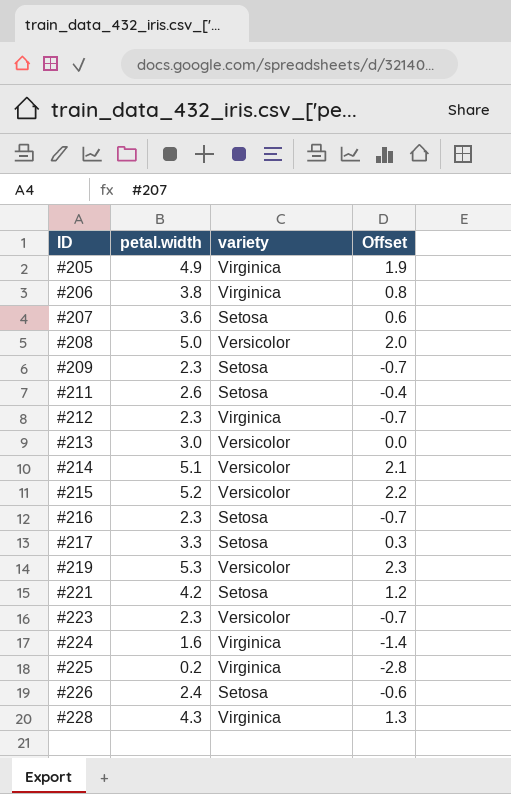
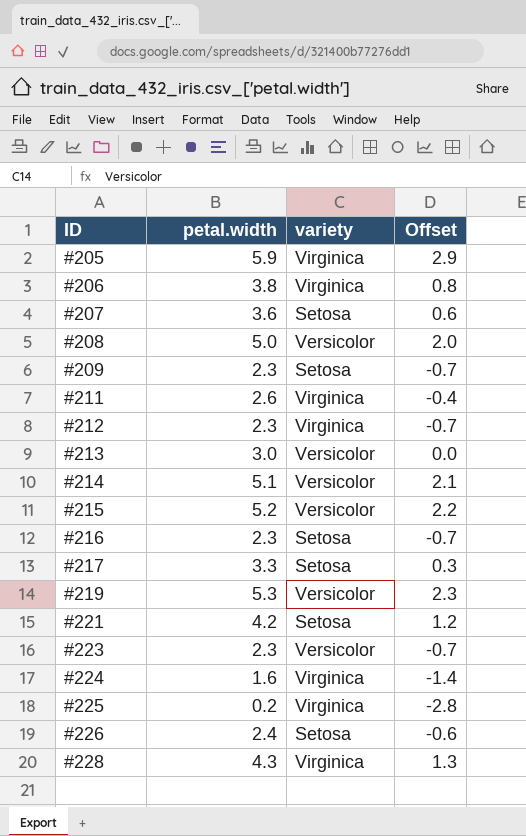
#205 | petal.width: 4.9 -> 5.9
#205 | Offset: 1.9 -> 2.9
#211 | variety: Setosa -> Virginica

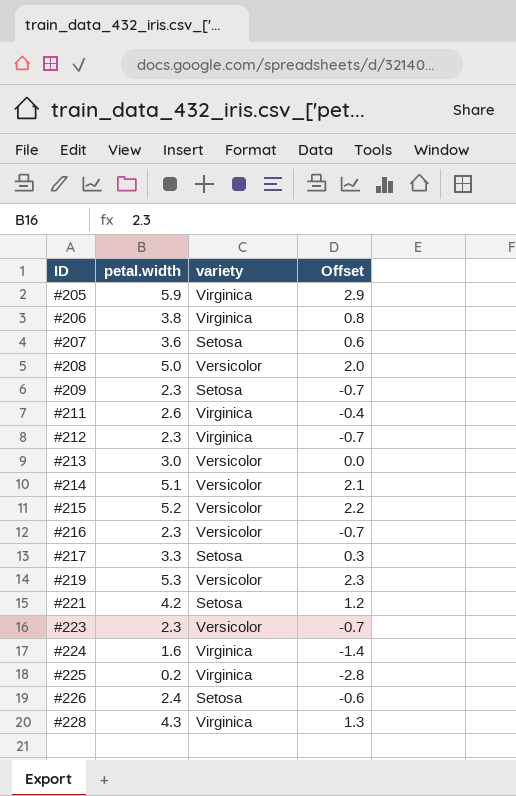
#216 | variety: Setosa -> Versicolor

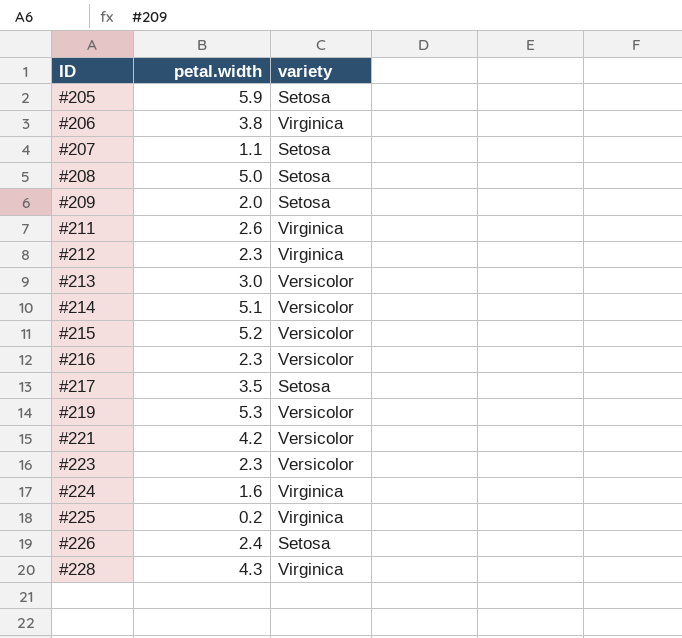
column Offset | formula: [petal.width] - 3 -> none
#205 | variety: Virginica -> Setosa
#207 | petal.width: 3.6 -> 1.1
#208 | variety: Versicolor -> Setosa
#209 | petal.width: 2.3 -> 2.0
#217 | petal.width: 3.3 -> 3.5
#221 | variety: Setosa -> Versicolor

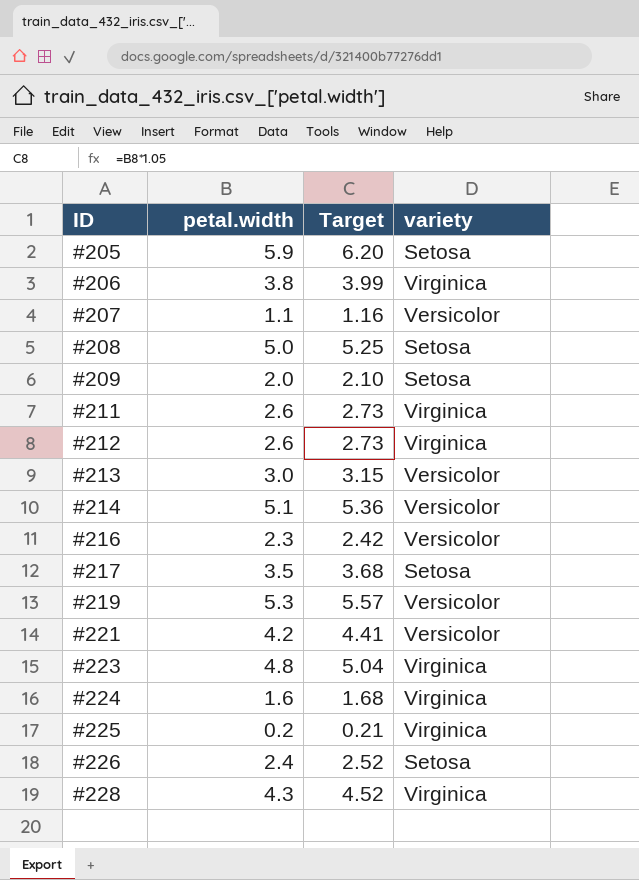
column Target | formula: none -> [petal.width] * 1.05
row #215: 5.2 | Versicolor -> none
#207 | variety: Setosa -> Versicolor
#212 | petal.width: 2.3 -> 2.6
#223 | petal.width: 2.3 -> 4.8
#223 | variety: Versicolor -> Virginica

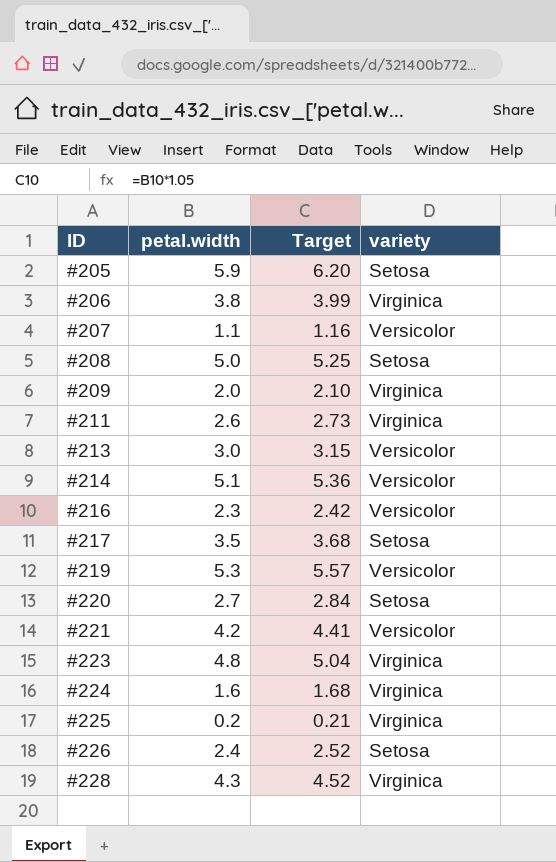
row #212: 2.6 | 2.73 | Virginica -> none
#209 | variety: Setosa -> Virginica
row #220: none -> 2.7 | 2.84 | Setosa

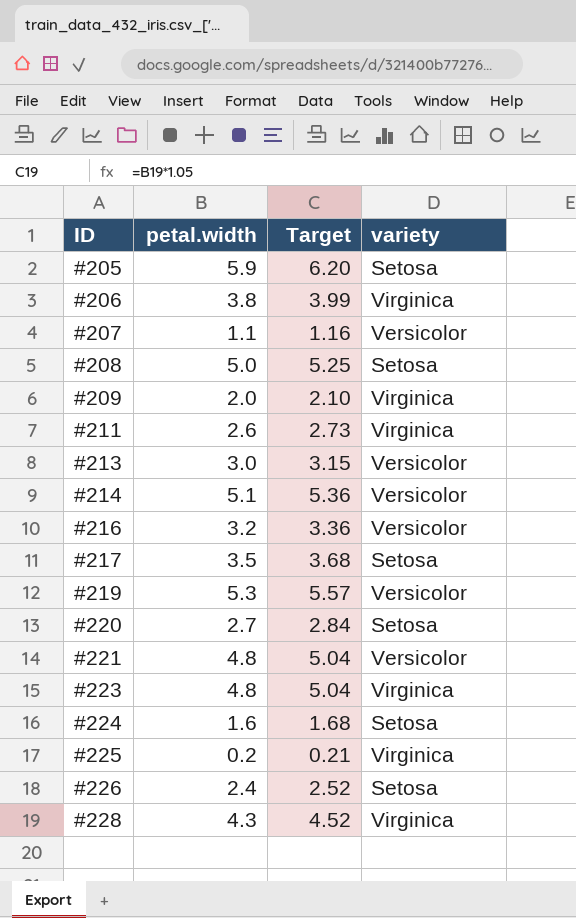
#216 | petal.width: 2.3 -> 3.2
#216 | Target: 2.42 -> 3.36
#221 | petal.width: 4.2 -> 4.8
#221 | Target: 4.41 -> 5.04
#224 | variety: Virginica -> Setosa

